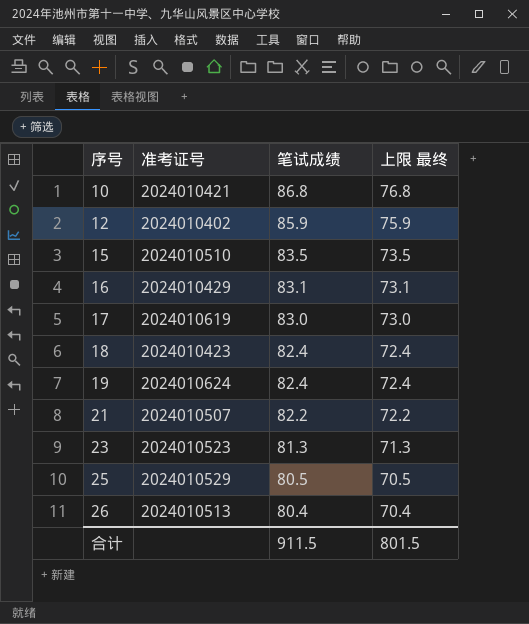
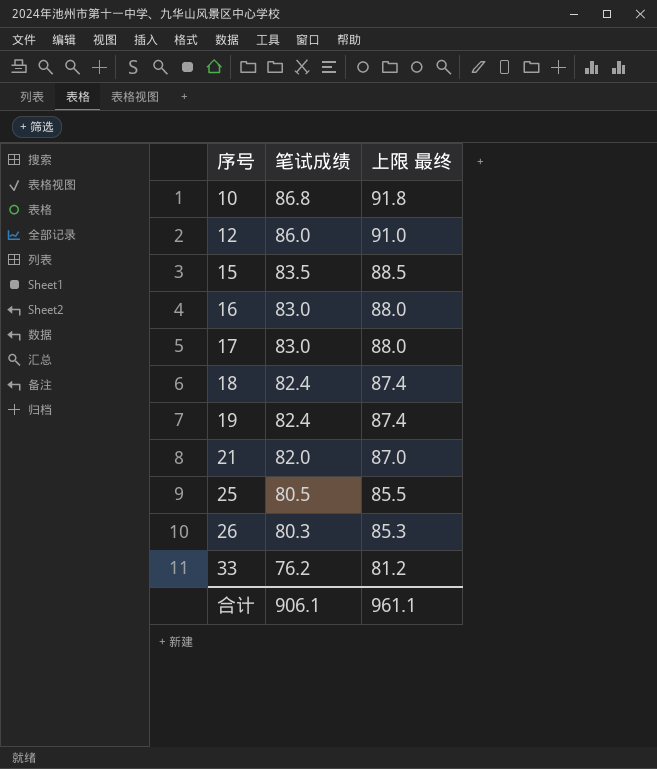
column 准考证号 | position: 2 -> none
column 上限 最终 | formula: [笔试成绩] - 10 -> [笔试成绩] + 5
row 23: 2024010523 | 81.3 | 71.3 -> none
12 | 笔试成绩: 85.9 -> 86.0
16 | 笔试成绩: 83.1 -> 83.0
21 | 笔试成绩: 82.2 -> 82.0
26 | 笔试成绩: 80.4 -> 80.3
row 33: none -> 76.2 | 81.2
合计 | 笔试成绩: 911.5 -> 906.1
合计 | 上限 最终: 801.5 -> 961.1

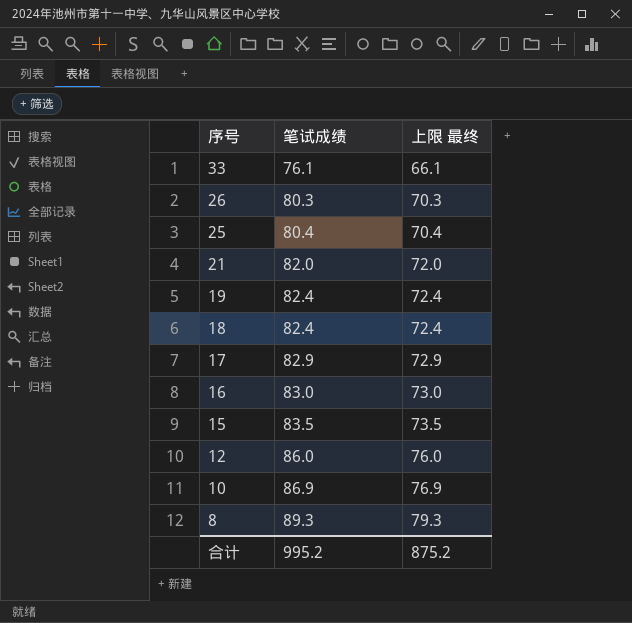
row order: 序号 ascending -> 序号 descending
column 上限 最终 | formula: [笔试成绩] + 5 -> [笔试成绩] - 10
33 | 笔试成绩: 76.2 -> 76.1
25 | 笔试成绩: 80.5 -> 80.4
17 | 笔试成绩: 83.0 -> 82.9
10 | 笔试成绩: 86.8 -> 86.9
row 8: none -> 89.3 | 79.3
合计 | 笔试成绩: 906.1 -> 995.2
合计 | 上限 最终: 961.1 -> 875.2

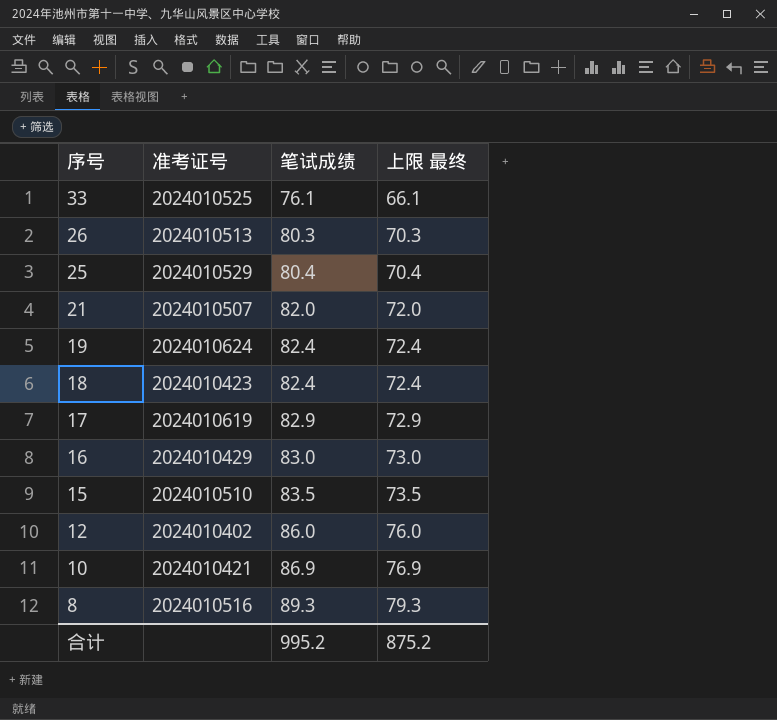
column 准考证号 | position: none -> 2

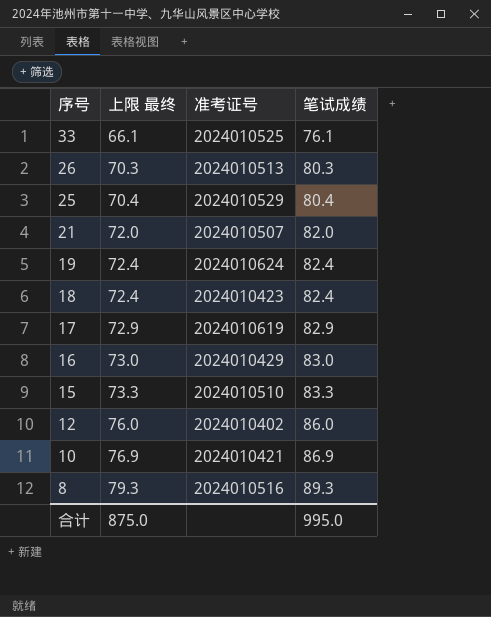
column 上限 最终 | position: 4 -> 2
15 | 上限 最终: 73.5 -> 73.3
15 | 笔试成绩: 83.5 -> 83.3
合计 | 上限 最终: 875.2 -> 875.0
合计 | 笔试成绩: 995.2 -> 995.0

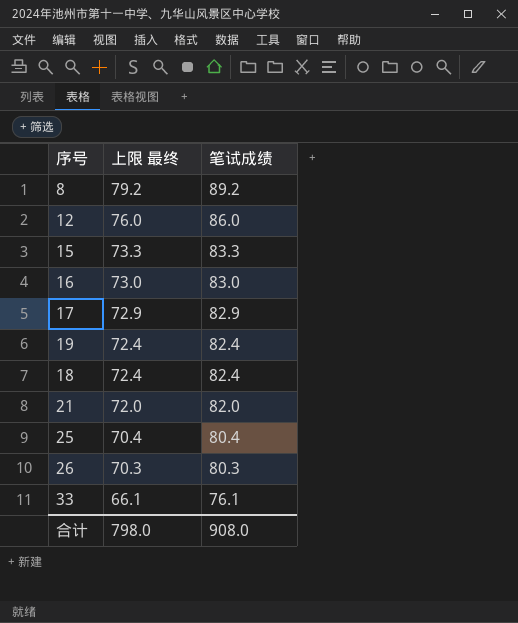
row order: 序号 descending -> 上限 最终 descending
column 准考证号 | position: 3 -> none
row 10: 76.9 | 2024010421 | 86.9 -> none
8 | 上限 最终: 79.3 -> 79.2
8 | 笔试成绩: 89.3 -> 89.2
合计 | 上限 最终: 875.0 -> 798.0
合计 | 笔试成绩: 995.0 -> 908.0

